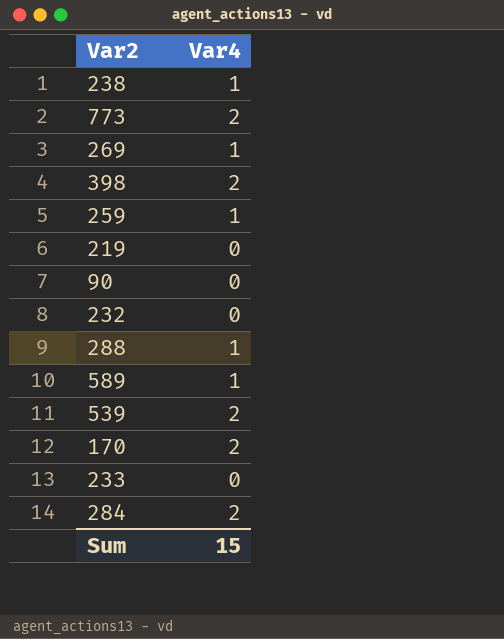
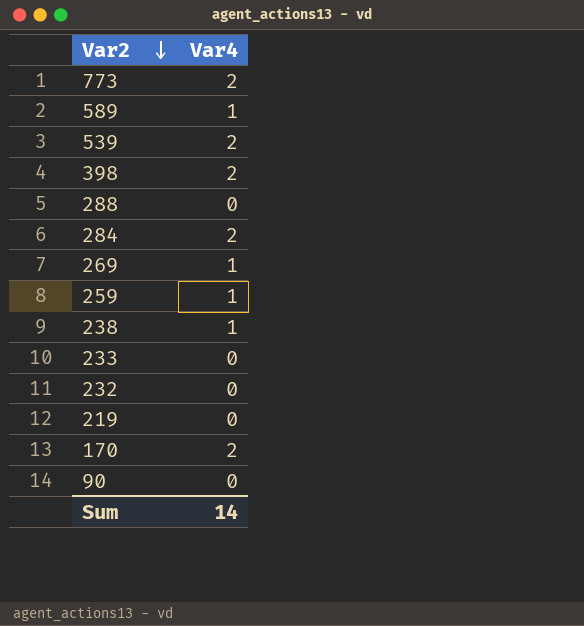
row order: none -> Var2 descending
288 | Var4: 1 -> 0
Sum | Var4: 15 -> 14

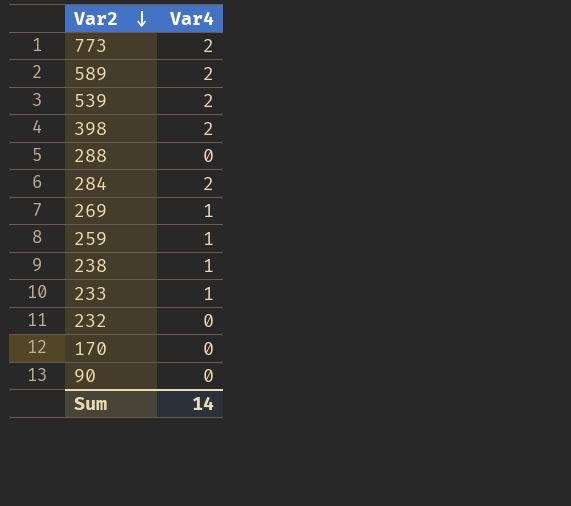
row 219: 0 -> none
589 | Var4: 1 -> 2
233 | Var4: 0 -> 1
170 | Var4: 2 -> 0

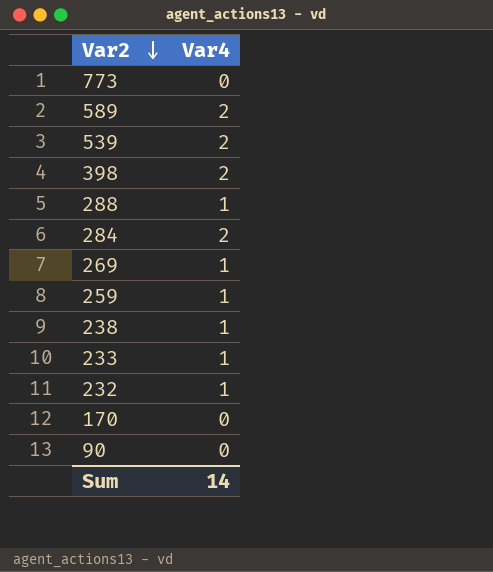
773 | Var4: 2 -> 0
288 | Var4: 0 -> 1
232 | Var4: 0 -> 1

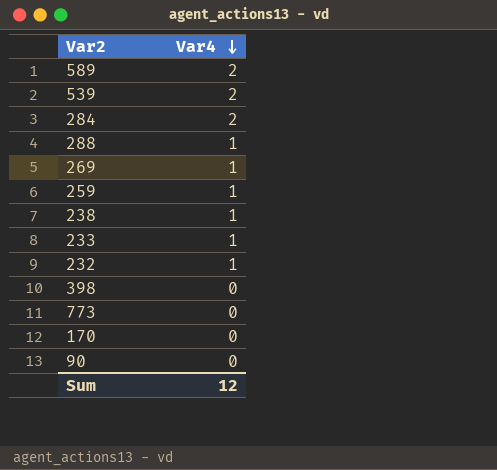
row order: Var2 descending -> Var4 descending
398 | Var4: 2 -> 0
Sum | Var4: 14 -> 12

